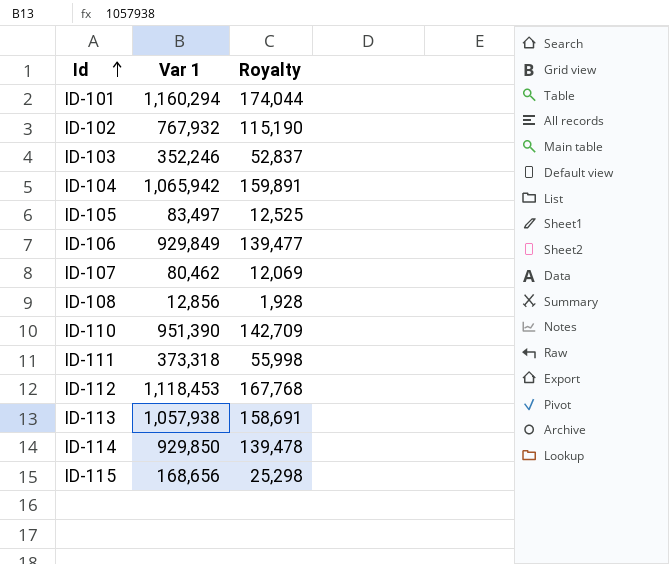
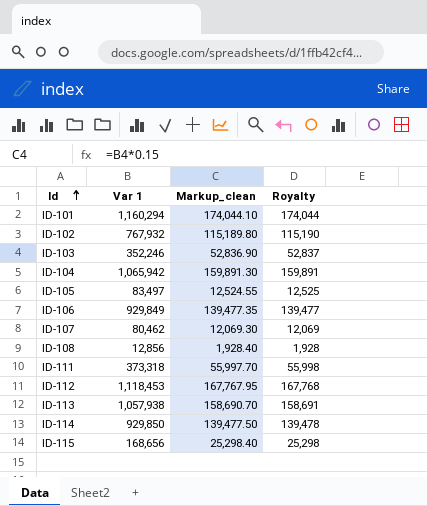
column Markup_clean | formula: none -> [Var 1] * 0.15
row ID-110: 951,390 | 142,709 -> none

